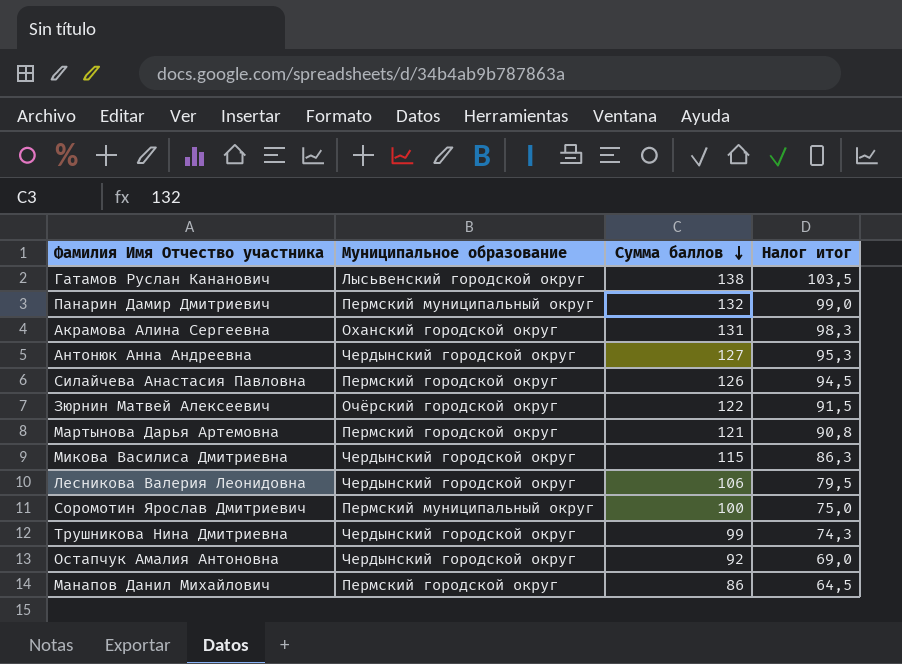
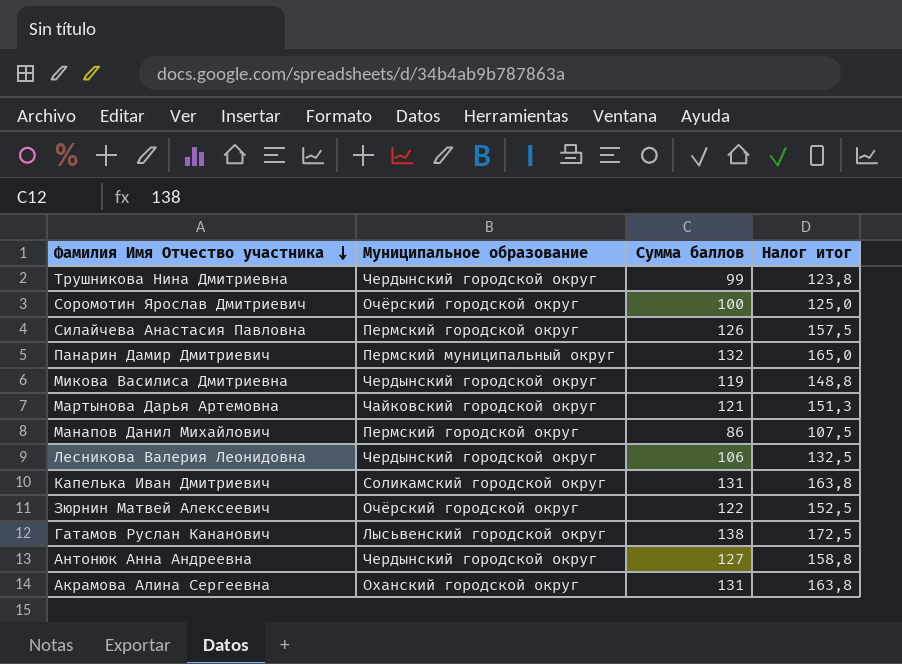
row order: Сумма баллов descending -> Фамилия Имя Отчество участника descending
column Налог итог | formula: [Сумма баллов] * 0,75 -> [Сумма баллов] * 1,25
row Остапчук Амалия Антоновна: Чердынский городской округ | 92 | 69,0 -> none
Соромотин Ярослав Дмитриевич | Муниципальное образование: Пермский муниципальный округ -> Очёрский городской округ
Микова Василиса Дмитриевна | Сумма баллов: 115 -> 119
Мартынова Дарья Артемовна | Муниципальное образование: Пермский городской округ -> Чайковский городской округ
row Капелька Иван Дмитриевич: none -> Соликамский городской округ | 131 | 163,8

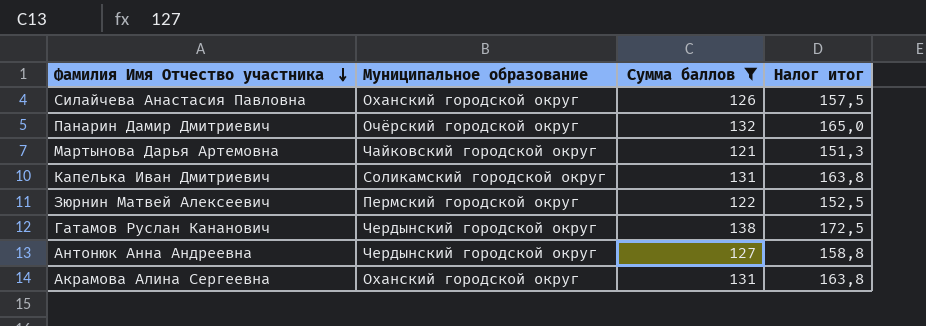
filter: none -> Сумма баллов >= 121
Силайчева Анастасия Павловна | Муниципальное образование: Пермский городской округ -> Оханский городской округ
Панарин Дамир Дмитриевич | Муниципальное образование: Пермский муниципальный округ -> Очёрский городской округ
Зюрнин Матвей Алексеевич | Муниципальное образование: Очёрский городской округ -> Пермский городской округ
Гатамов Руслан Кананович | Муниципальное образование: Лысьвенский городской округ -> Чердынский городской округ

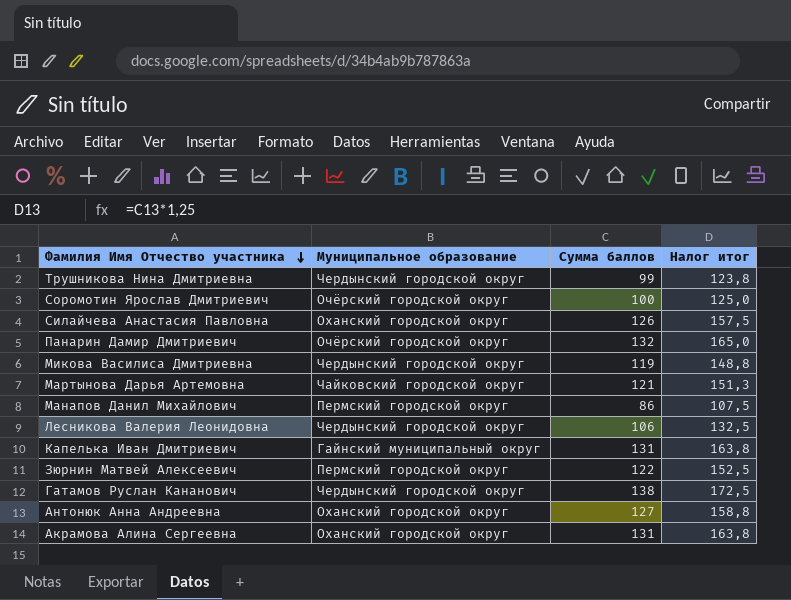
filter: Сумма баллов >= 121 -> none
Капелька Иван Дмитриевич | Муниципальное образование: Соликамский городской округ -> Гайнский муниципальный округ
Антонюк Анна Андреевна | Муниципальное образование: Чердынский городской округ -> Оханский городской округ

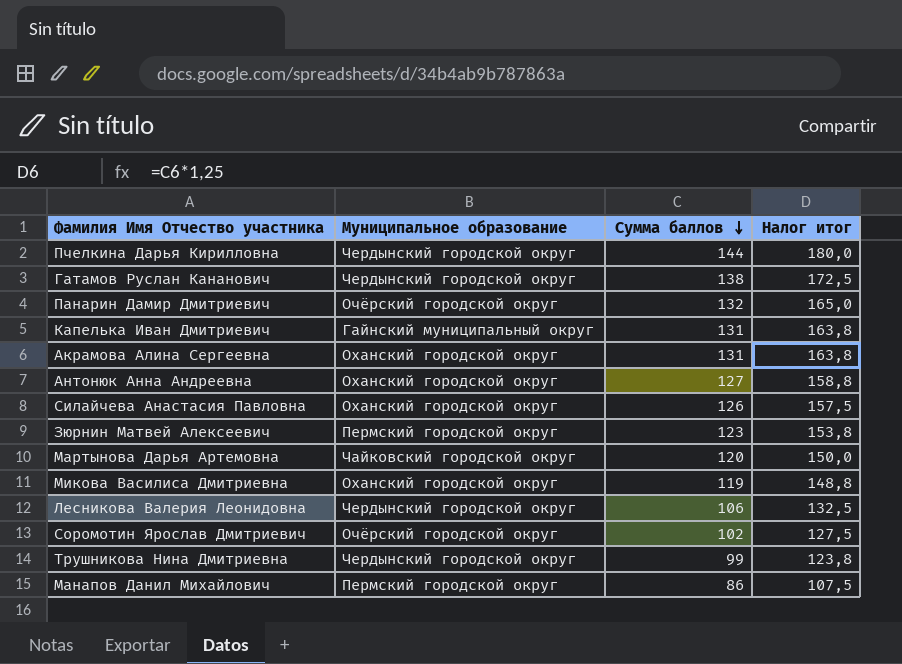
row order: Фамилия Имя Отчество участника descending -> Сумма баллов descending
row Пчелкина Дарья Кирилловна: none -> Чердынский городской округ | 144 | 180,0
Зюрнин Матвей Алексеевич | Сумма баллов: 122 -> 123
Зюрнин Матвей Алексеевич | Налог итог: 152,5 -> 153,8
Мартынова Дарья Артемовна | Сумма баллов: 121 -> 120
Мартынова Дарья Артемовна | Налог итог: 151,3 -> 150,0
Микова Василиса Дмитриевна | Муниципальное образование: Чердынский городской округ -> Оханский городской округ
Соромотин Ярослав Дмитриевич | Сумма баллов: 100 -> 102
Соромотин Ярослав Дмитриевич | Налог итог: 125,0 -> 127,5

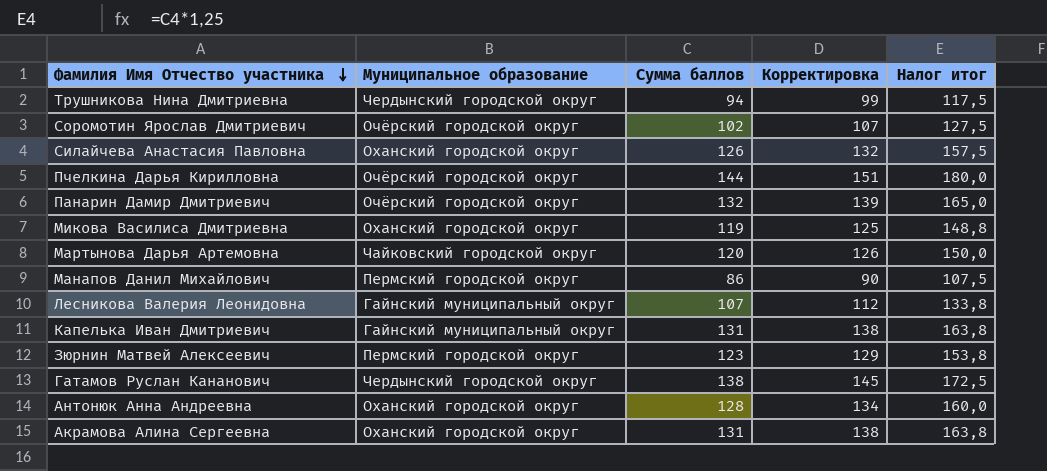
row order: Сумма баллов descending -> Фамилия Имя Отчество участника descending
column Корректировка | formula: none -> [Сумма баллов] * 1,05
Трушникова Нина Дмитриевна | Сумма баллов: 99 -> 94
Трушникова Нина Дмитриевна | Налог итог: 123,8 -> 117,5
Пчелкина Дарья Кирилловна | Муниципальное образование: Чердынский городской округ -> Очёрский городской округ
Лесникова Валерия Леонидовна | Муниципальное образование: Чердынский городской округ -> Гайнский муниципальный округ
Лесникова Валерия Леонидовна | Сумма баллов: 106 -> 107
Лесникова Валерия Леонидовна | Налог итог: 132,5 -> 133,8
Антонюк Анна Андреевна | Сумма баллов: 127 -> 128
Антонюк Анна Андреевна | Налог итог: 158,8 -> 160,0

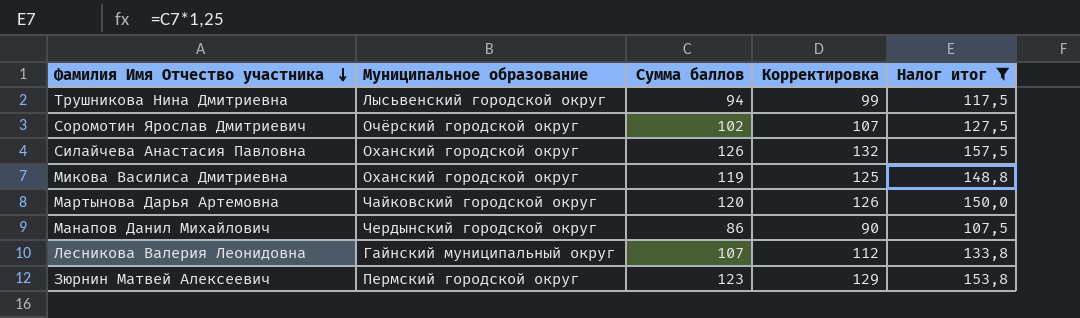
filter: none -> Налог итог <= 157,5
Трушникова Нина Дмитриевна | Муниципальное образование: Чердынский городской округ -> Лысьвенский городской округ
Манапов Данил Михайлович | Муниципальное образование: Пермский городской округ -> Чердынский городской округ

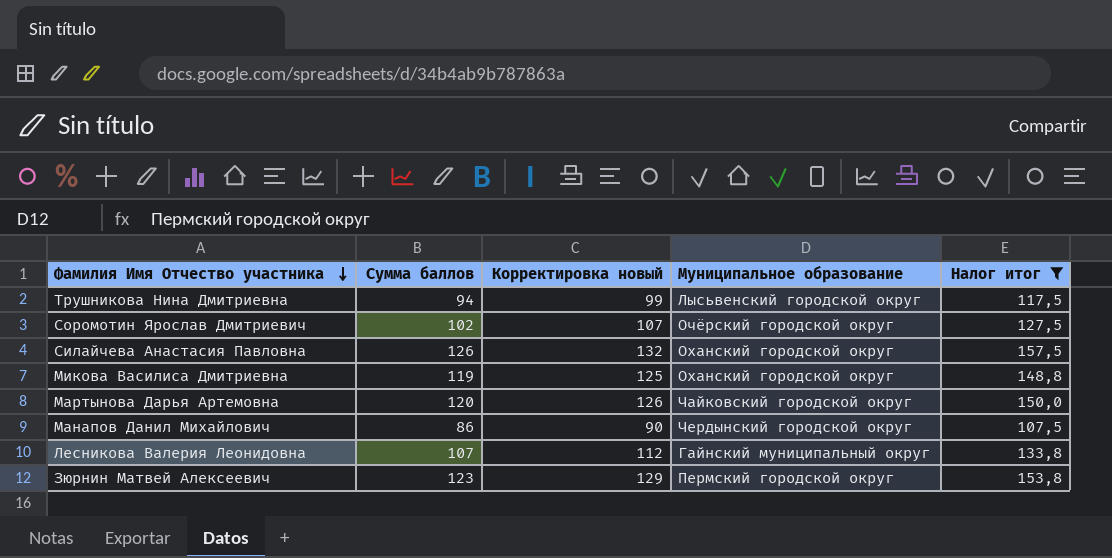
column name: Корректировка -> Корректировка новый
column Муниципальное образование | position: 2 -> 4

